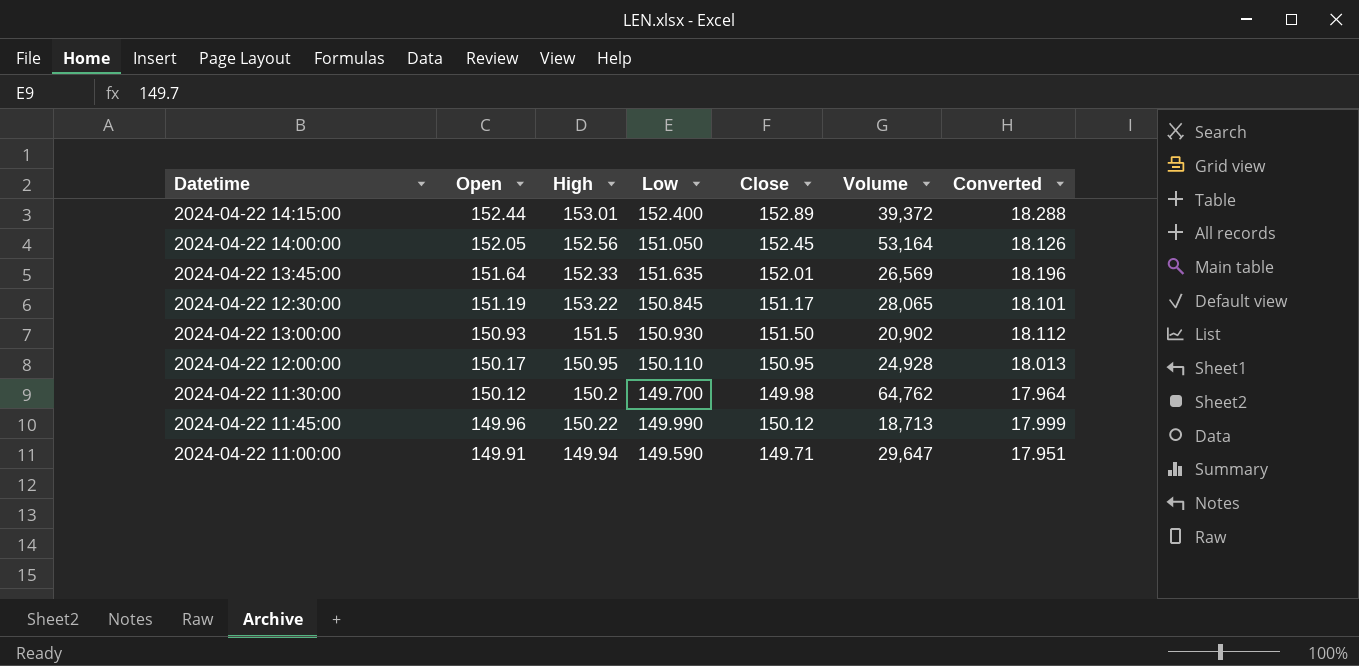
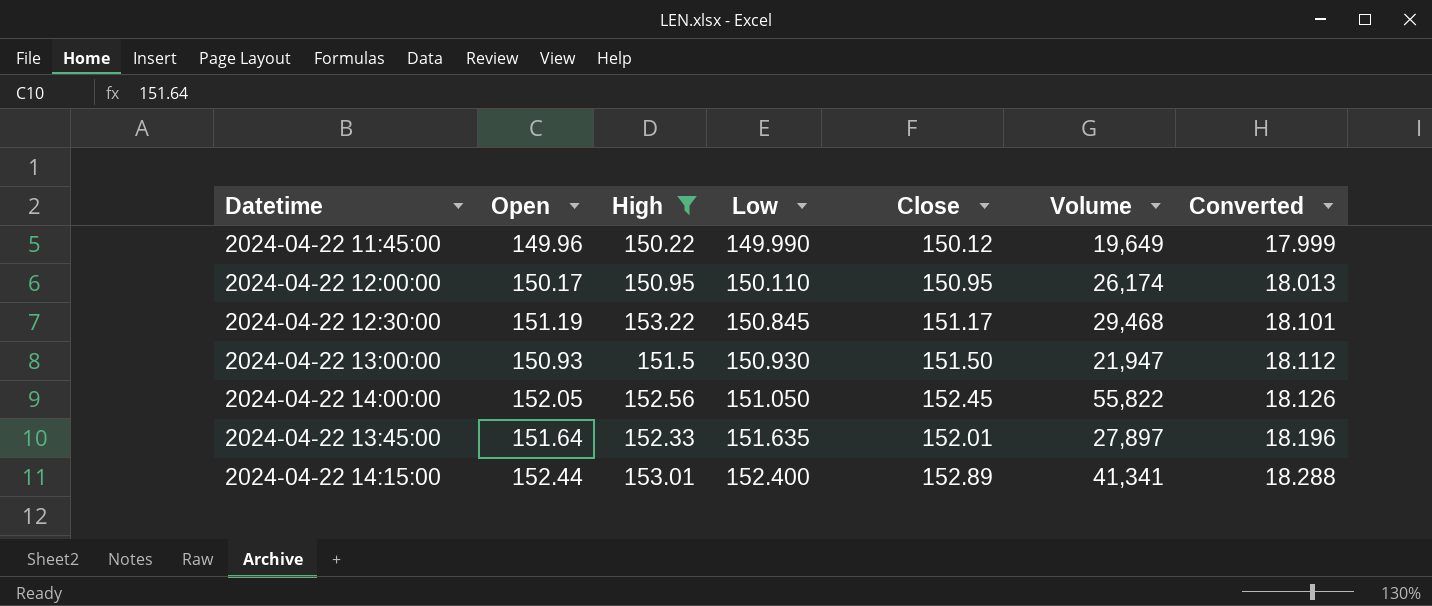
filter: none -> High >= 150.22
row order: Open descending -> Low ascending
2024-04-22 11:45:00 | Volume: 18,713 -> 19,649
2024-04-22 12:00:00 | Volume: 24,928 -> 26,174
2024-04-22 12:30:00 | Volume: 28,065 -> 29,468
2024-04-22 13:00:00 | Volume: 20,902 -> 21,947
2024-04-22 14:00:00 | Volume: 53,164 -> 55,822
2024-04-22 13:45:00 | Volume: 26,569 -> 27,897
2024-04-22 14:15:00 | Volume: 39,372 -> 41,341

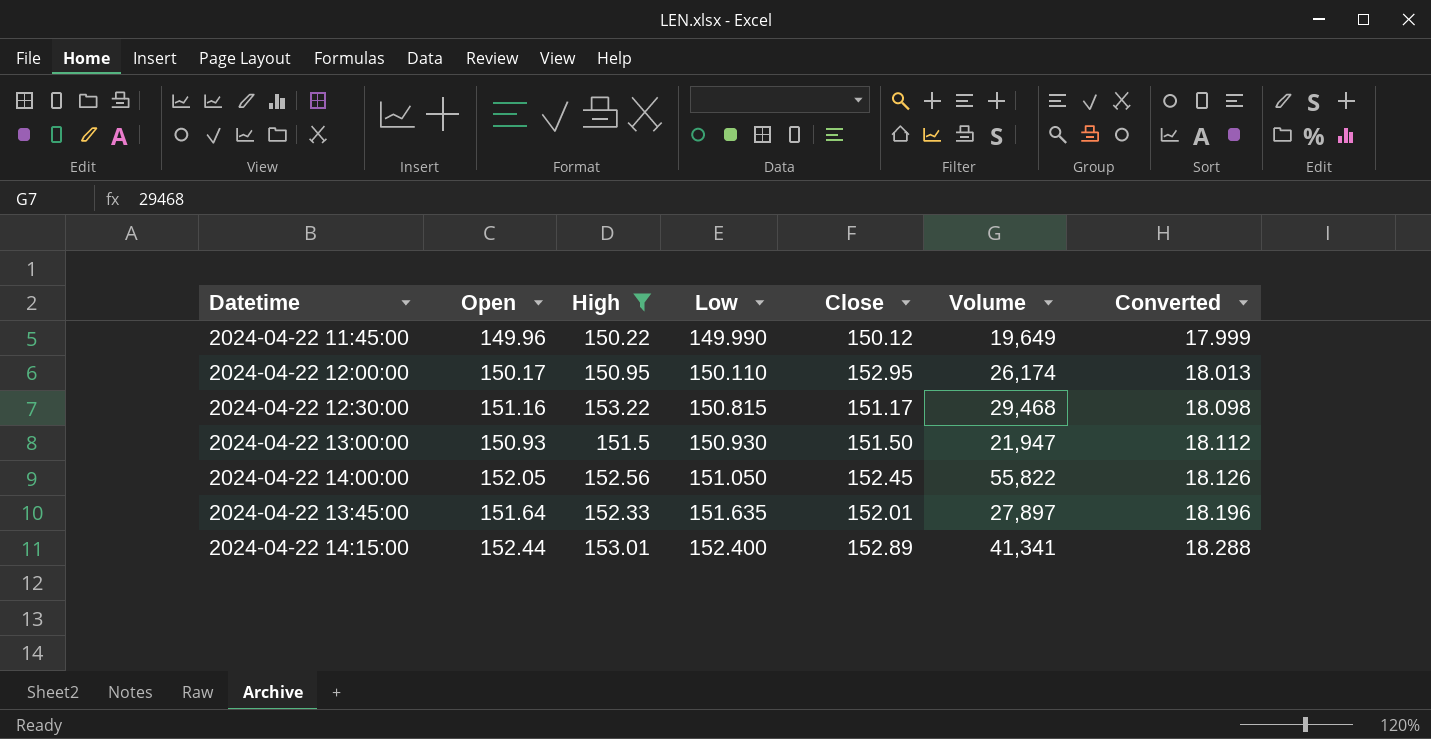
2024-04-22 12:00:00 | Close: 150.95 -> 152.95
2024-04-22 12:30:00 | Open: 151.19 -> 151.16
2024-04-22 12:30:00 | Low: 150.845 -> 150.815
2024-04-22 12:30:00 | Converted: 18.101 -> 18.098

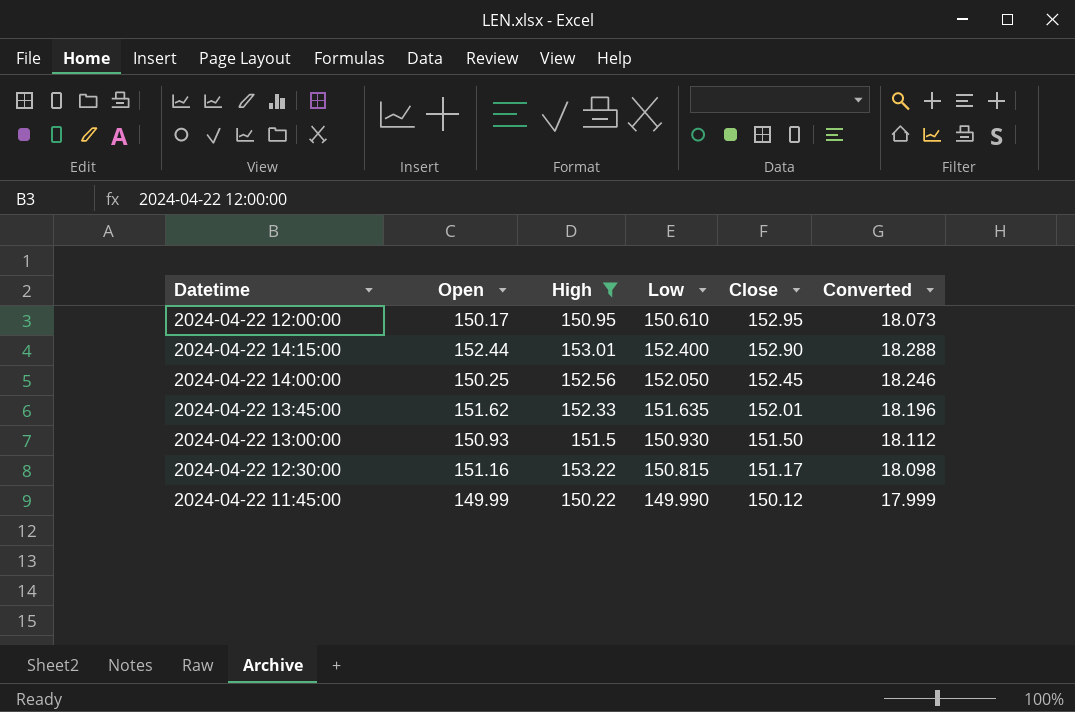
row order: Low ascending -> Close descending
column Volume | position: 6 -> none
2024-04-22 12:00:00 | Low: 150.110 -> 150.610
2024-04-22 12:00:00 | Converted: 18.013 -> 18.073
2024-04-22 14:15:00 | Close: 152.89 -> 152.90
2024-04-22 14:00:00 | Open: 152.05 -> 150.25
2024-04-22 14:00:00 | Low: 151.050 -> 152.050
2024-04-22 14:00:00 | Converted: 18.126 -> 18.246
2024-04-22 13:45:00 | Open: 151.64 -> 151.62
2024-04-22 11:45:00 | Open: 149.96 -> 149.99

